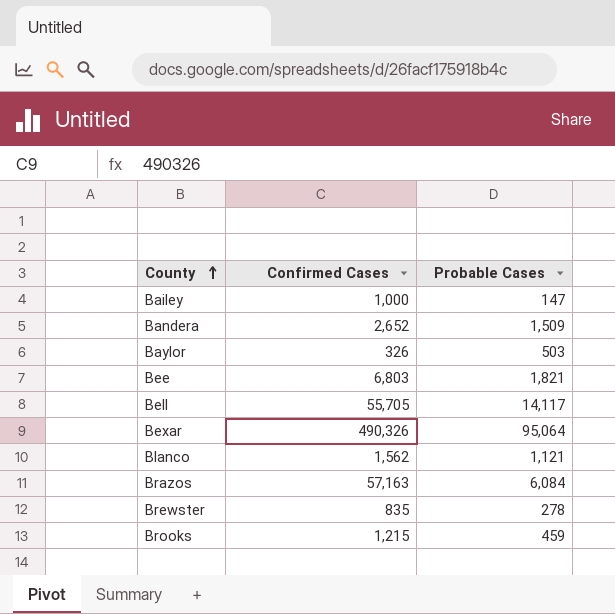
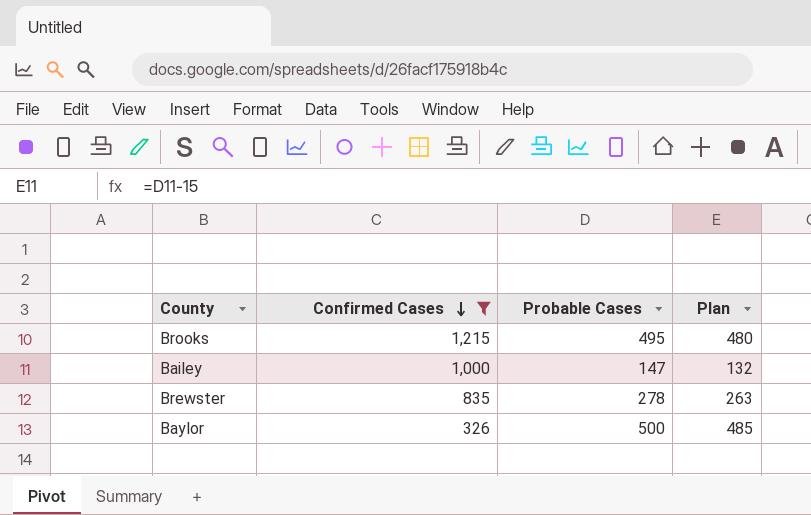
filter: none -> Confirmed Cases <= 1,215
row order: County ascending -> Confirmed Cases descending
column Plan | formula: none -> [Probable Cases] - 15
Brooks | Probable Cases: 459 -> 495
Baylor | Probable Cases: 503 -> 500

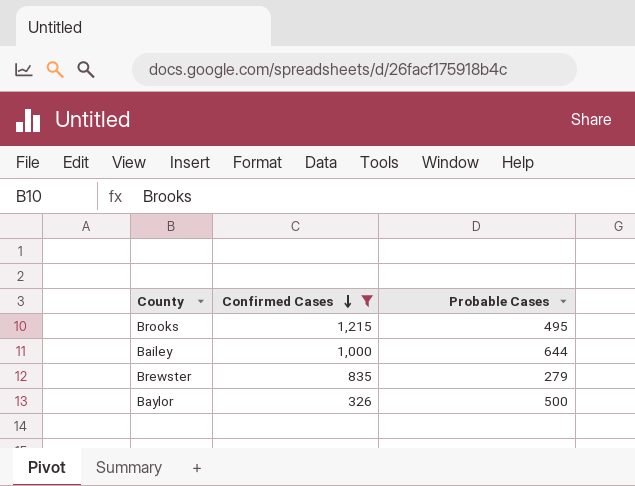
column Plan | formula: [Probable Cases] - 15 -> none
Bailey | Probable Cases: 147 -> 644
Brewster | Probable Cases: 278 -> 279

